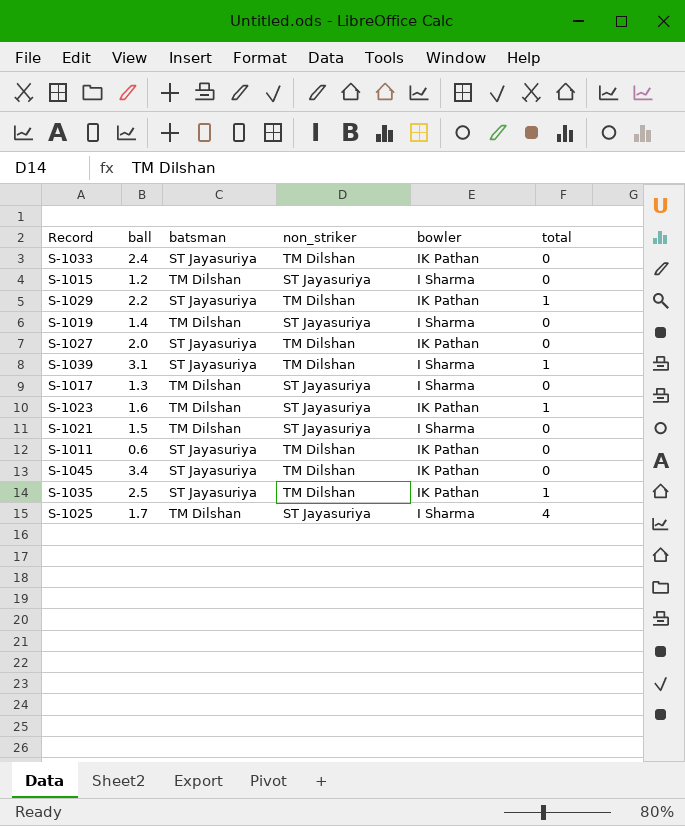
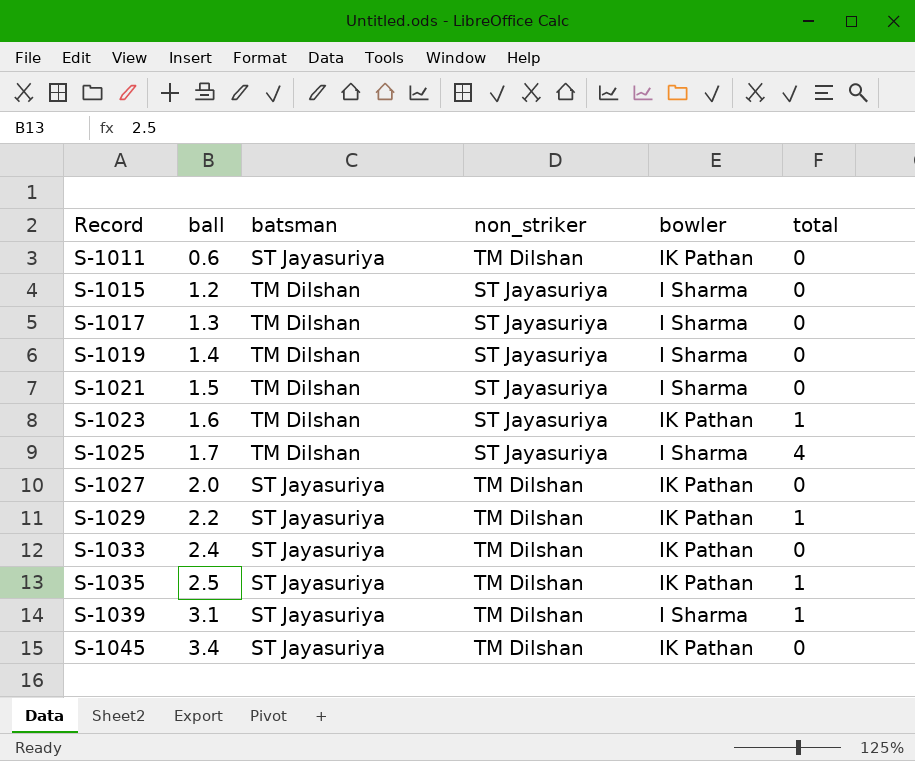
row order: none -> Record ascending

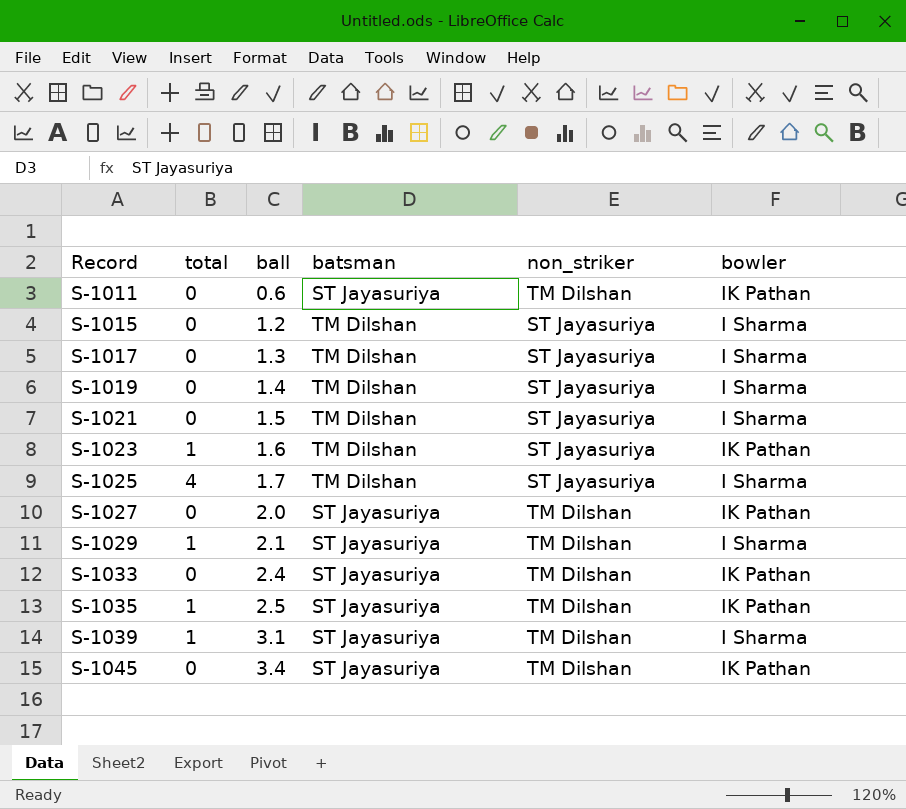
column total | position: 6 -> 2
S-1029 | ball: 2.2 -> 2.1
S-1029 | bowler: IK Pathan -> I Sharma

